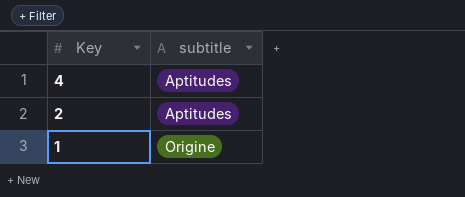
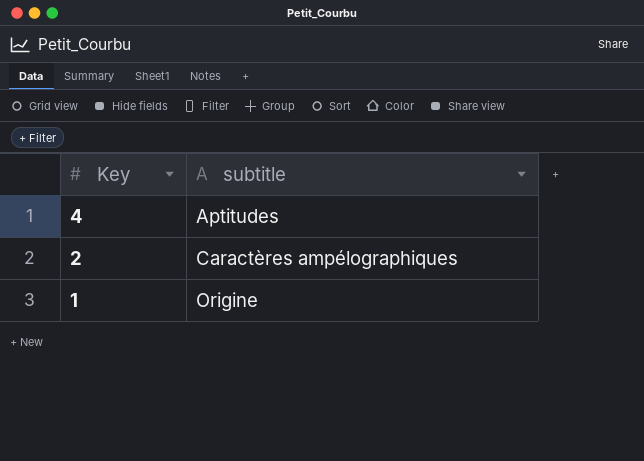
2 | subtitle: Aptitudes -> Caractères ampélographiques

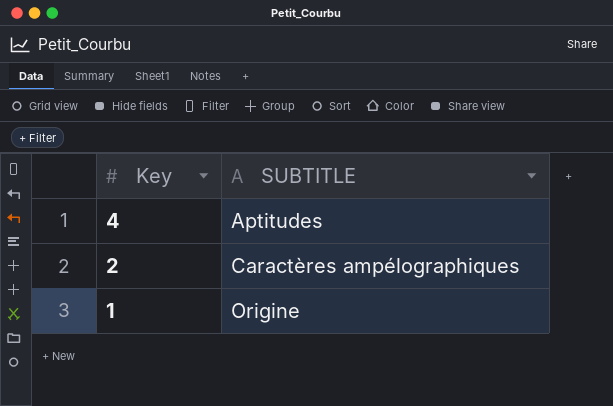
column name: subtitle -> SUBTITLE

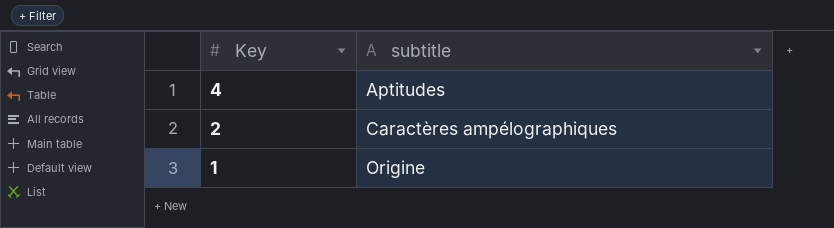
column name: SUBTITLE -> subtitle

